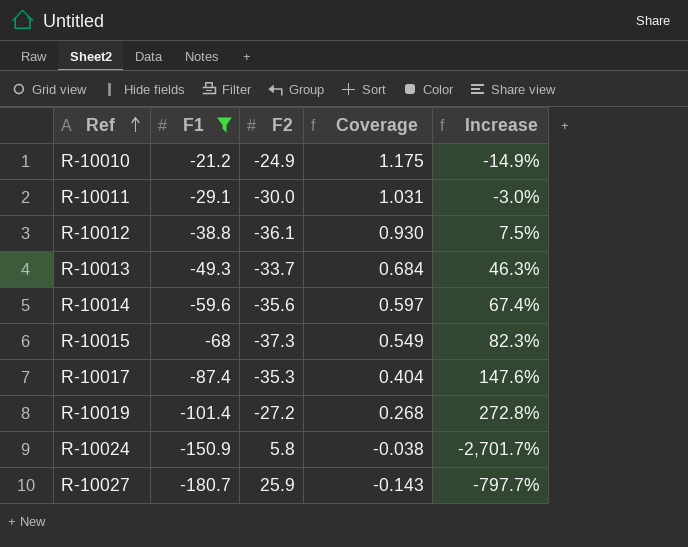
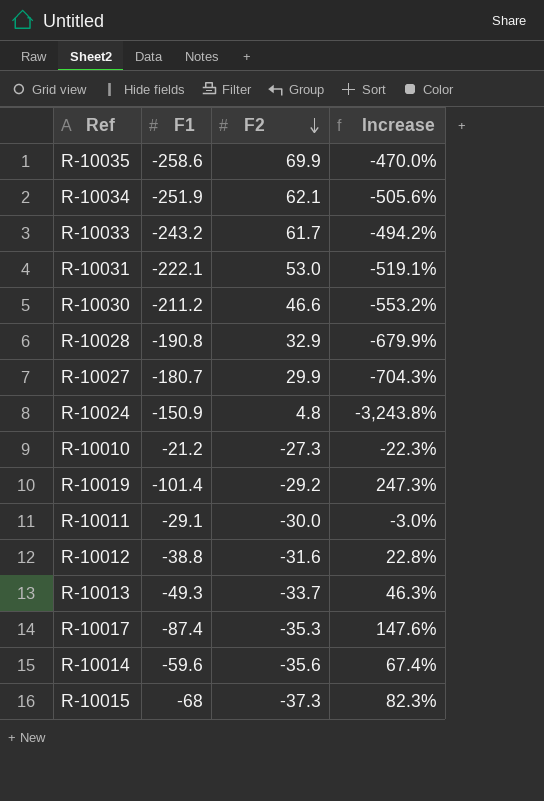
filter: F1 >= -180.7 -> none
row order: Ref ascending -> F2 descending
column Coverage | formula: [F2] / [F1] -> none
R-10027 | F2: 25.9 -> 29.9
R-10027 | Increase: -797.7% -> -704.3%
R-10024 | F2: 5.8 -> 4.8
R-10024 | Increase: -2,701.7% -> -3,243.8%
R-10010 | F2: -24.9 -> -27.3
R-10010 | Increase: -14.9% -> -22.3%
R-10019 | F2: -27.2 -> -29.2
R-10019 | Increase: 272.8% -> 247.3%
R-10012 | F2: -36.1 -> -31.6
R-10012 | Increase: 7.5% -> 22.8%

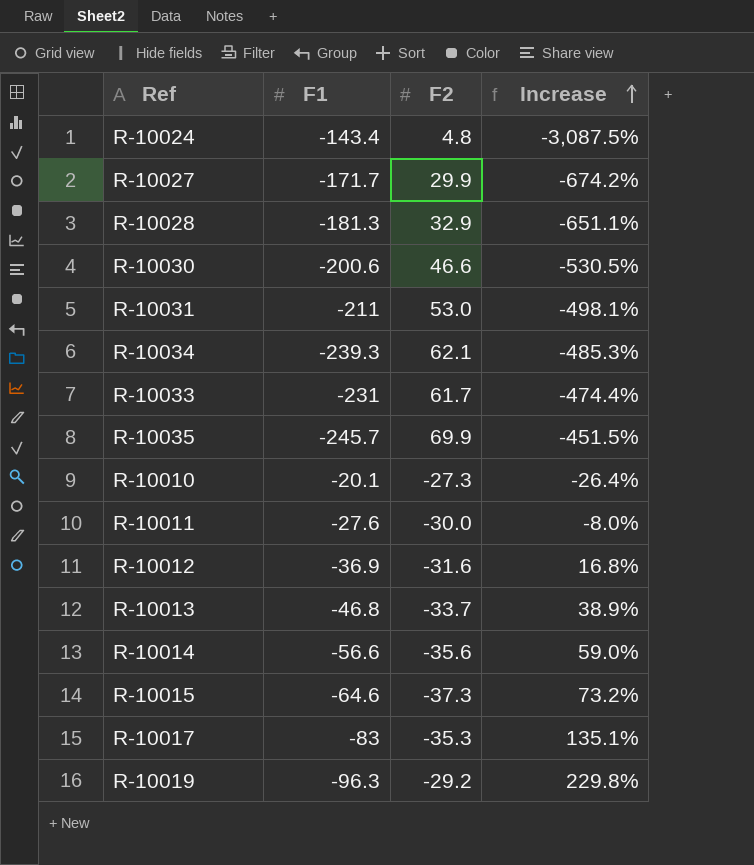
row order: F2 descending -> Increase ascending
R-10024 | F1: -150.9 -> -143.4
R-10024 | Increase: -3,243.8% -> -3,087.5%
R-10027 | F1: -180.7 -> -171.7
R-10027 | Increase: -704.3% -> -674.2%
R-10028 | F1: -190.8 -> -181.3
R-10028 | Increase: -679.9% -> -651.1%
R-10030 | F1: -211.2 -> -200.6
R-10030 | Increase: -553.2% -> -530.5%
R-10031 | F1: -222.1 -> -211
R-10031 | Increase: -519.1% -> -498.1%
R-10034 | F1: -251.9 -> -239.3
R-10034 | Increase: -505.6% -> -485.3%
R-10033 | F1: -243.2 -> -231
R-10033 | Increase: -494.2% -> -474.4%
R-10035 | F1: -258.6 -> -245.7
R-10035 | Increase: -470.0% -> -451.5%
R-10010 | F1: -21.2 -> -20.1
R-10010 | Increase: -22.3% -> -26.4%
R-10011 | F1: -29.1 -> -27.6
R-10011 | Increase: -3.0% -> -8.0%
R-10012 | F1: -38.8 -> -36.9
R-10012 | Increase: 22.8% -> 16.8%
R-10013 | F1: -49.3 -> -46.8
R-10013 | Increase: 46.3% -> 38.9%
R-10014 | F1: -59.6 -> -56.6
R-10014 | Increase: 67.4% -> 59.0%
R-10015 | F1: -68 -> -64.6
R-10015 | Increase: 82.3% -> 73.2%
R-10017 | F1: -87.4 -> -83
R-10017 | Increase: 147.6% -> 135.1%
R-10019 | F1: -101.4 -> -96.3
R-10019 | Increase: 247.3% -> 229.8%

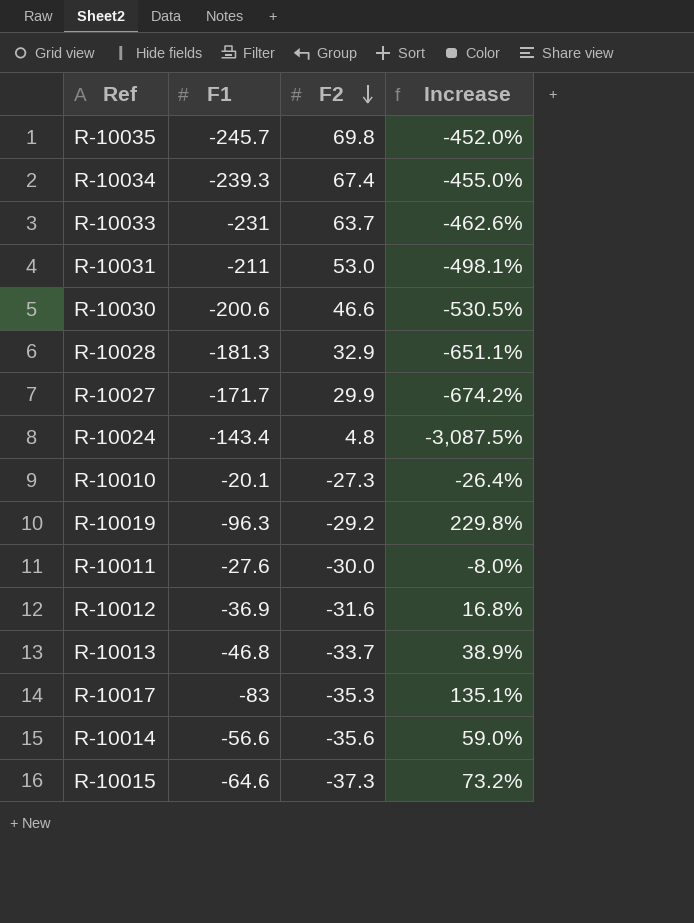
row order: Increase ascending -> F2 descending
R-10035 | F2: 69.9 -> 69.8
R-10035 | Increase: -451.5% -> -452.0%
R-10034 | F2: 62.1 -> 67.4
R-10034 | Increase: -485.3% -> -455.0%
R-10033 | F2: 61.7 -> 63.7
R-10033 | Increase: -474.4% -> -462.6%

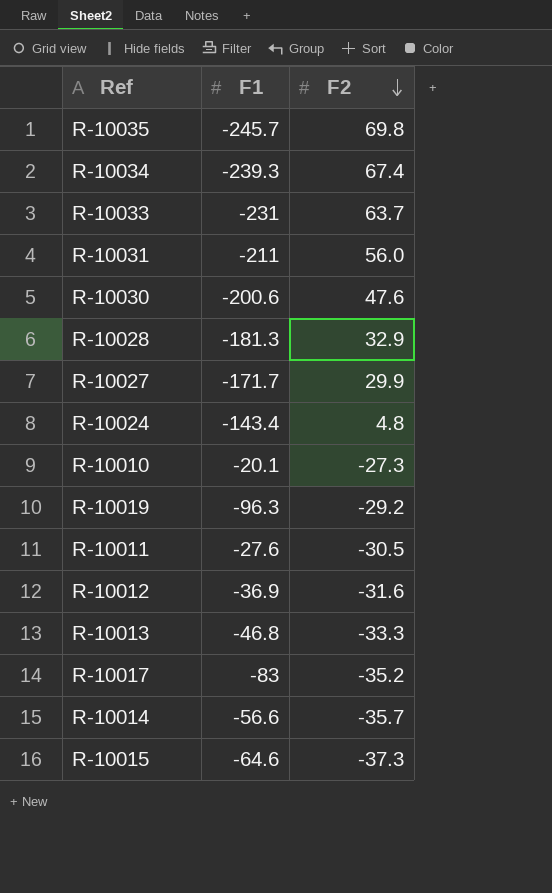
column Increase | formula: ([F1] - [F2]) / [F2] -> none
R-10031 | F2: 53.0 -> 56.0
R-10030 | F2: 46.6 -> 47.6
R-10011 | F2: -30.0 -> -30.5
R-10013 | F2: -33.7 -> -33.3
R-10017 | F2: -35.3 -> -35.2
R-10014 | F2: -35.6 -> -35.7

